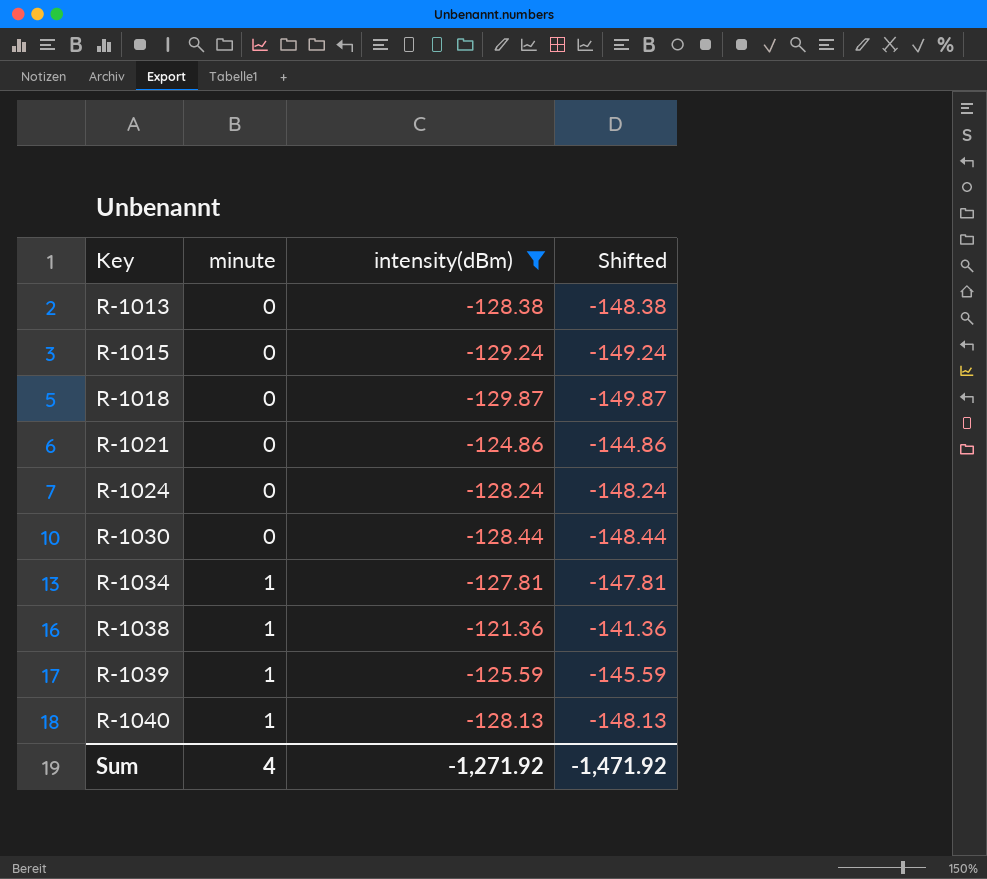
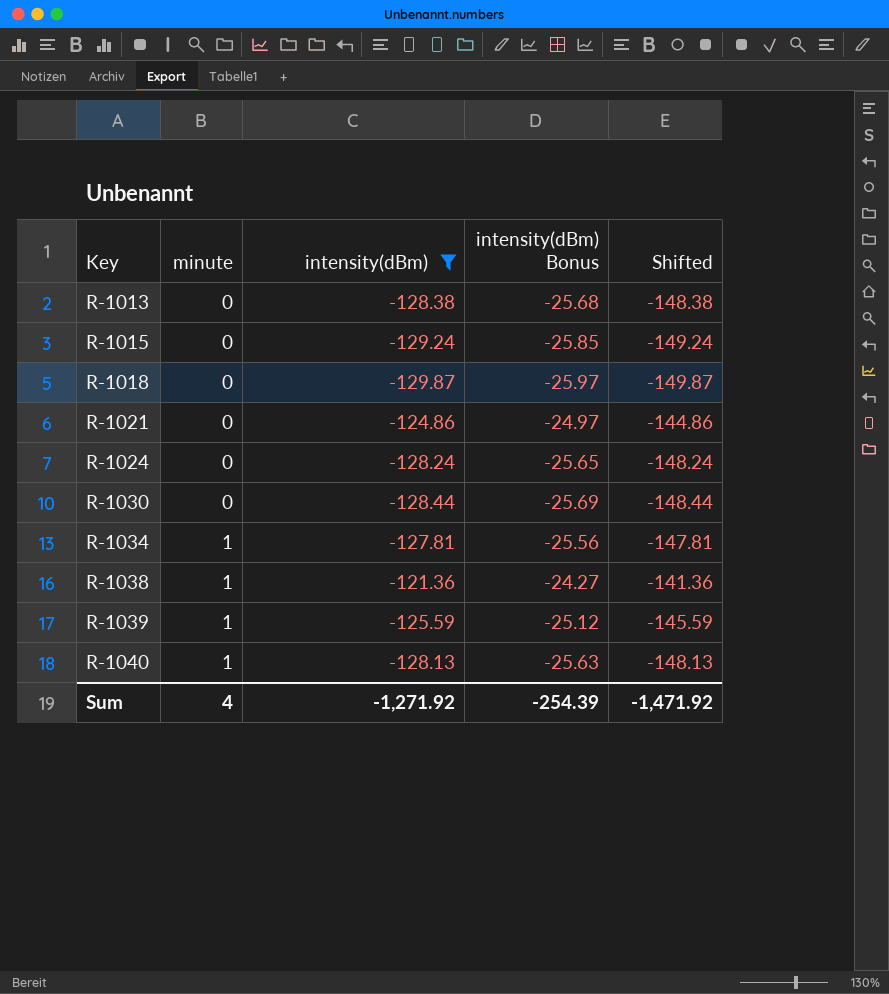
column intensity(dBm) Bonus | formula: none -> [intensity(dBm)] * 0.2

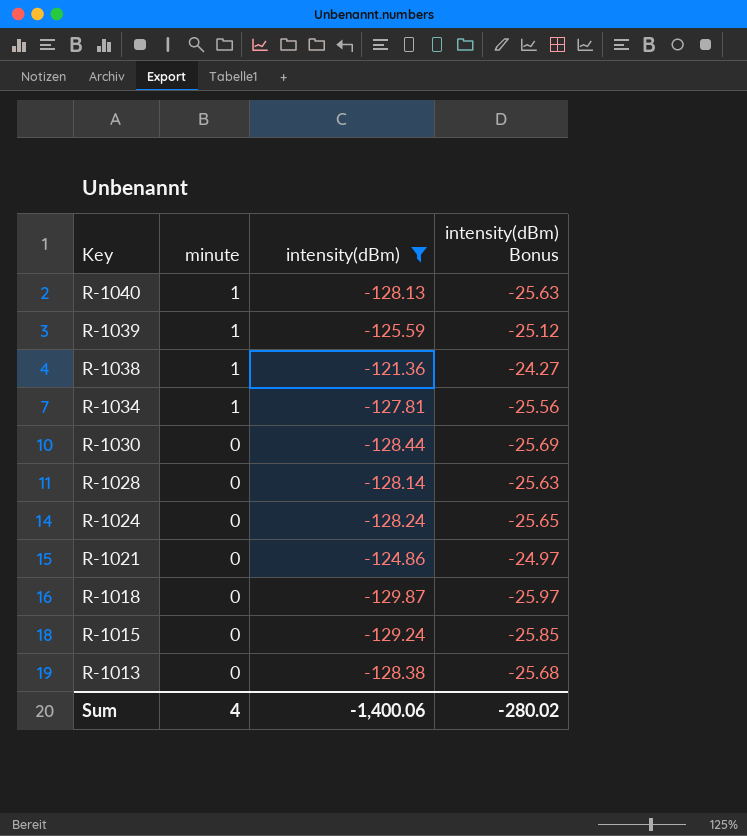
row order: Key ascending -> Key descending
column Shifted | formula: [intensity(dBm)] - 20 -> none
row R-1028: none -> 0 | -128.14 | -25.63
Sum | intensity(dBm): -1,271.92 -> -1,400.06
Sum | intensity(dBm) Bonus: -254.39 -> -280.02

